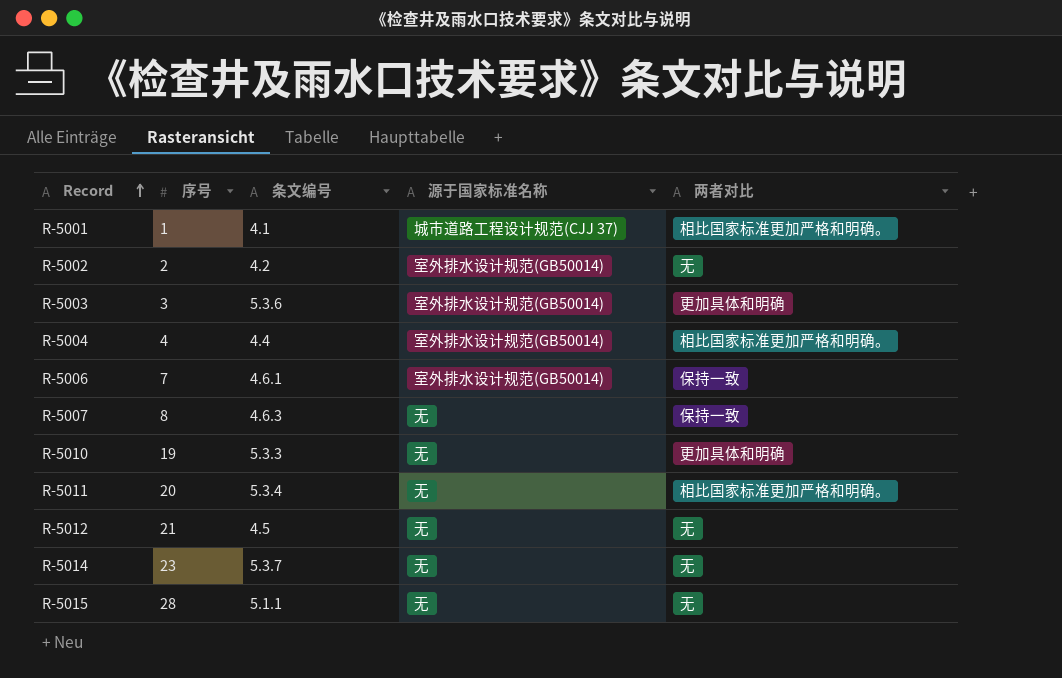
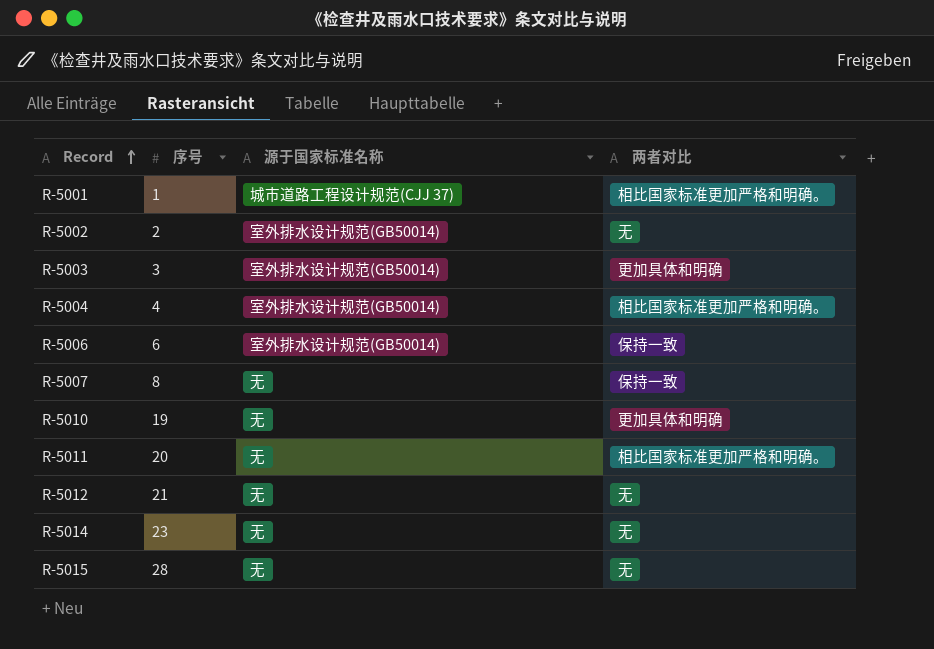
column 条文编号 | position: 3 -> none
R-5006 | 序号: 7 -> 6

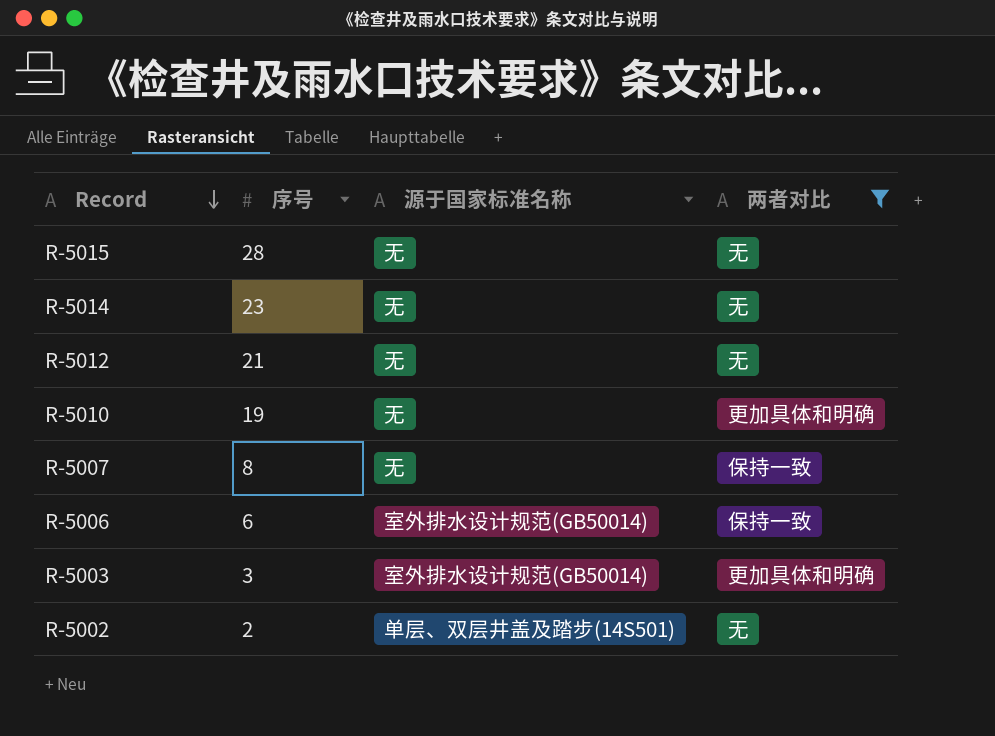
filter: none -> 两者对比 != 相比国家标准更加严格和明确。
row order: Record ascending -> Record descending
R-5002 | 源于国家标准名称: 室外排水设计规范(GB50014) -> 单层、双层井盖及踏步(14S501)

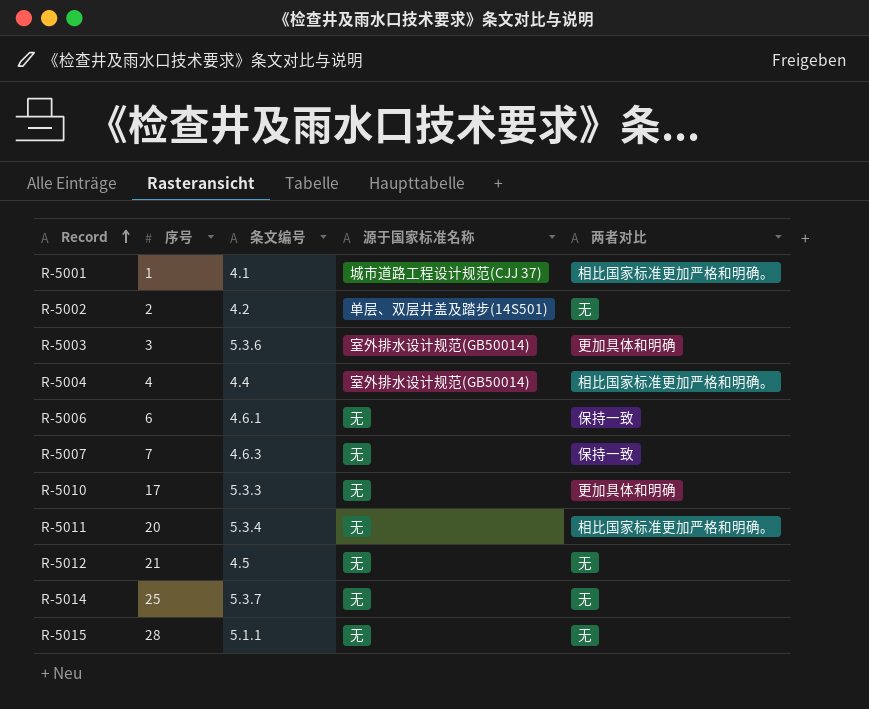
filter: 两者对比 != 相比国家标准更加严格和明确。 -> none
row order: Record descending -> Record ascending
column 条文编号 | position: none -> 3
R-5006 | 源于国家标准名称: 室外排水设计规范(GB50014) -> 无
R-5007 | 序号: 8 -> 7
R-5010 | 序号: 19 -> 17
R-5014 | 序号: 23 -> 25

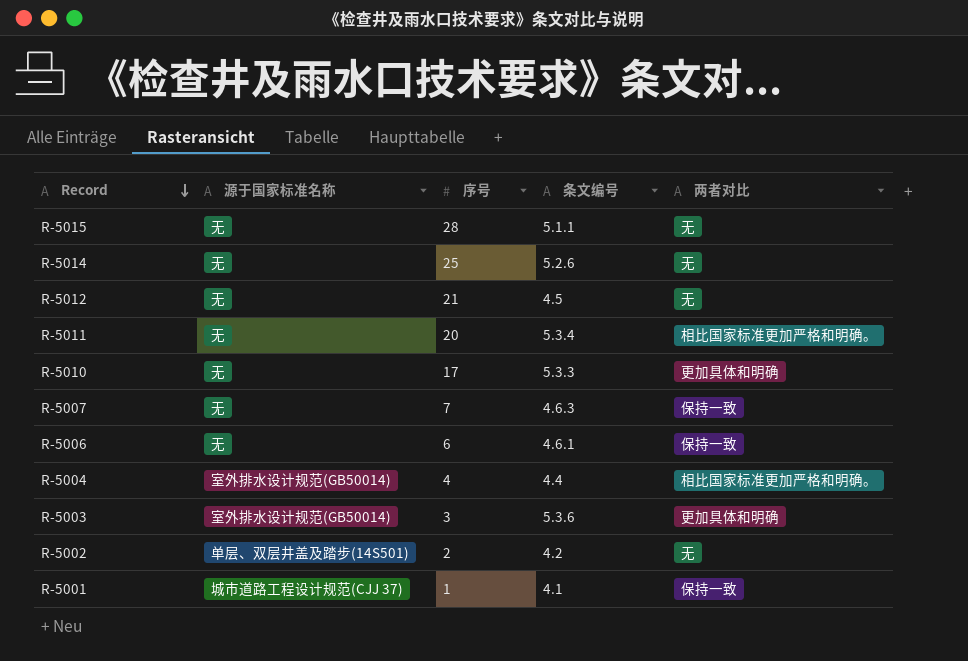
row order: Record ascending -> Record descending
column 源于国家标准名称 | position: 4 -> 2
R-5014 | 条文编号: 5.3.7 -> 5.2.6
R-5001 | 两者对比: 相比国家标准更加严格和明确。 -> 保持一致

